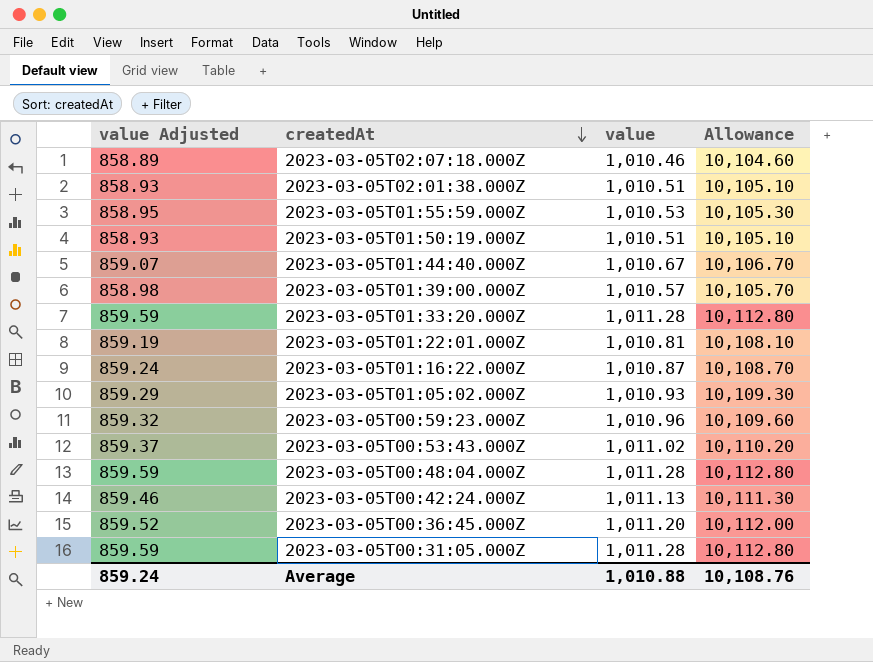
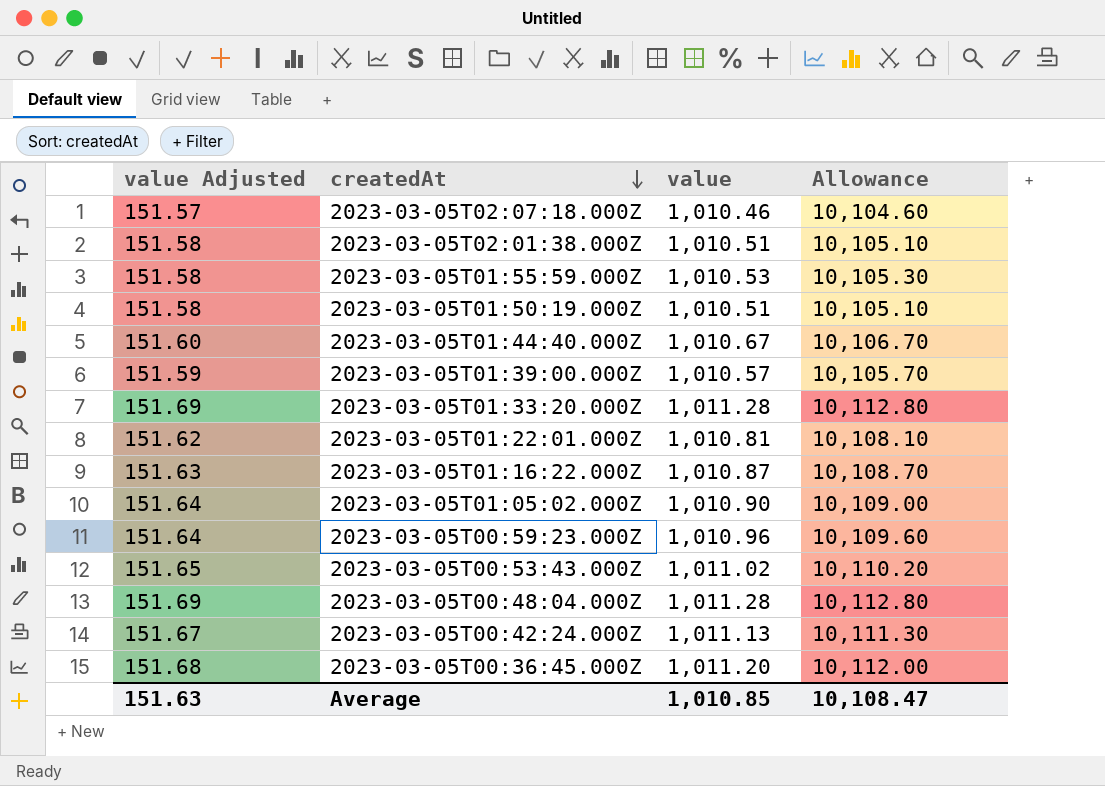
column value Adjusted | formula: [value] * 0.85 -> [value] * 0.15
row 2023-03-05T00:31:05.000Z: 859.59 | 1,011.28 | 10,112.80 -> none
2023-03-05T01:05:02.000Z | value: 1,010.93 -> 1,010.90
2023-03-05T01:05:02.000Z | Allowance: 10,109.30 -> 10,109.00
Average | value Adjusted: 859.24 -> 151.63
Average | value: 1,010.88 -> 1,010.85
Average | Allowance: 10,108.76 -> 10,108.47

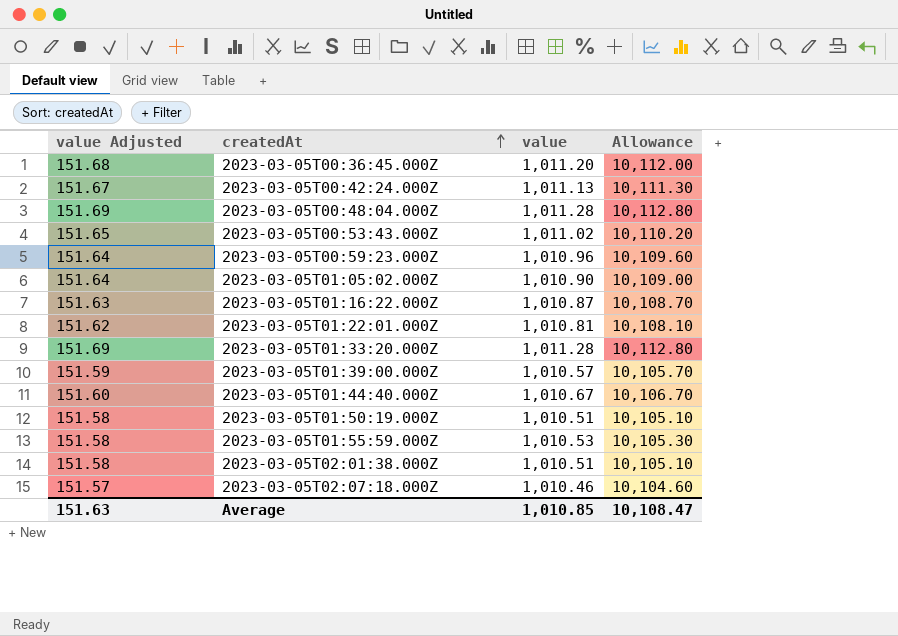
row order: createdAt descending -> createdAt ascending

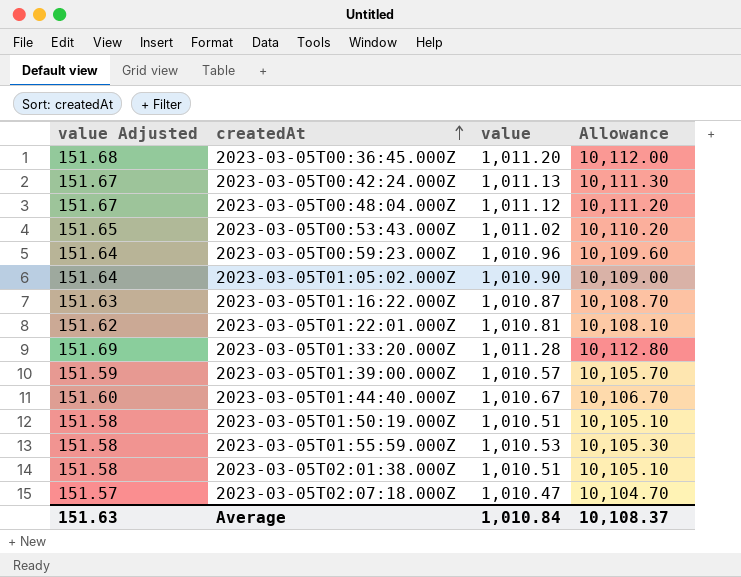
2023-03-05T00:48:04.000Z | value Adjusted: 151.69 -> 151.67
2023-03-05T00:48:04.000Z | value: 1,011.28 -> 1,011.12
2023-03-05T00:48:04.000Z | Allowance: 10,112.80 -> 10,111.20
2023-03-05T02:07:18.000Z | value: 1,010.46 -> 1,010.47
2023-03-05T02:07:18.000Z | Allowance: 10,104.60 -> 10,104.70
Average | value: 1,010.85 -> 1,010.84
Average | Allowance: 10,108.47 -> 10,108.37

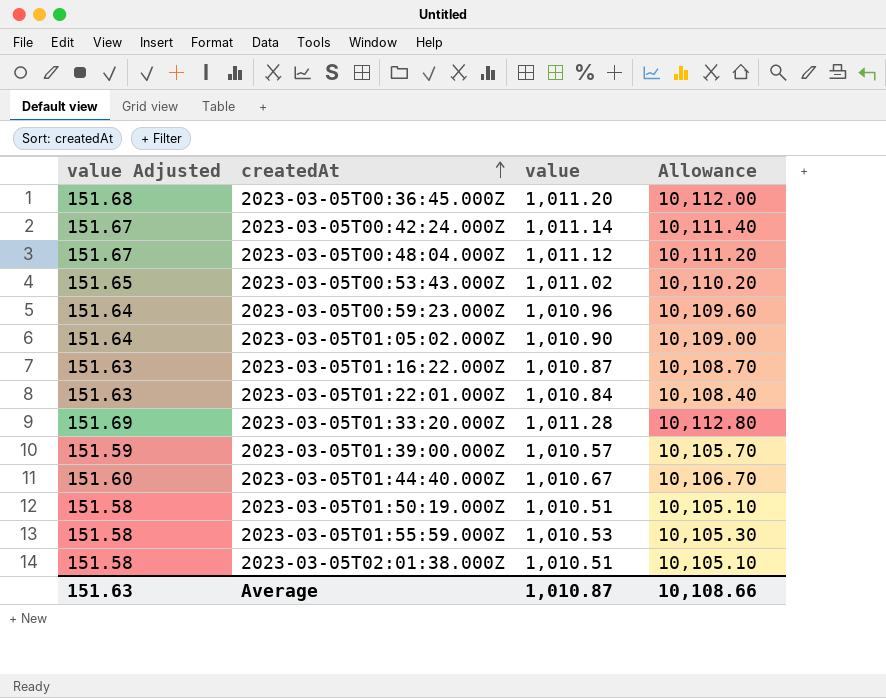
row 2023-03-05T02:07:18.000Z: 151.57 | 1,010.47 | 10,104.70 -> none
2023-03-05T00:42:24.000Z | value: 1,011.13 -> 1,011.14
2023-03-05T00:42:24.000Z | Allowance: 10,111.30 -> 10,111.40
2023-03-05T01:22:01.000Z | value Adjusted: 151.62 -> 151.63
2023-03-05T01:22:01.000Z | value: 1,010.81 -> 1,010.84
2023-03-05T01:22:01.000Z | Allowance: 10,108.10 -> 10,108.40
Average | value: 1,010.84 -> 1,010.87
Average | Allowance: 10,108.37 -> 10,108.66

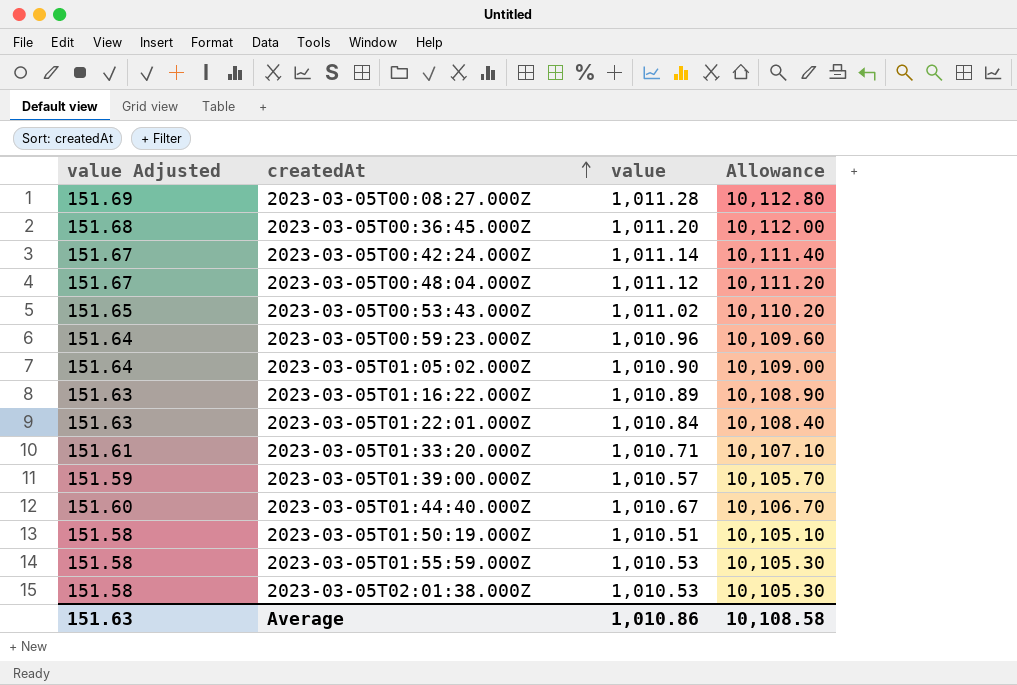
row 2023-03-05T00:08:27.000Z: none -> 151.69 | 1,011.28 | 10,112.80
2023-03-05T01:16:22.000Z | value: 1,010.87 -> 1,010.89
2023-03-05T01:16:22.000Z | Allowance: 10,108.70 -> 10,108.90
2023-03-05T01:33:20.000Z | value Adjusted: 151.69 -> 151.61
2023-03-05T01:33:20.000Z | value: 1,011.28 -> 1,010.71
2023-03-05T01:33:20.000Z | Allowance: 10,112.80 -> 10,107.10
2023-03-05T02:01:38.000Z | value: 1,010.51 -> 1,010.53
2023-03-05T02:01:38.000Z | Allowance: 10,105.10 -> 10,105.30
Average | value: 1,010.87 -> 1,010.86
Average | Allowance: 10,108.66 -> 10,108.58

